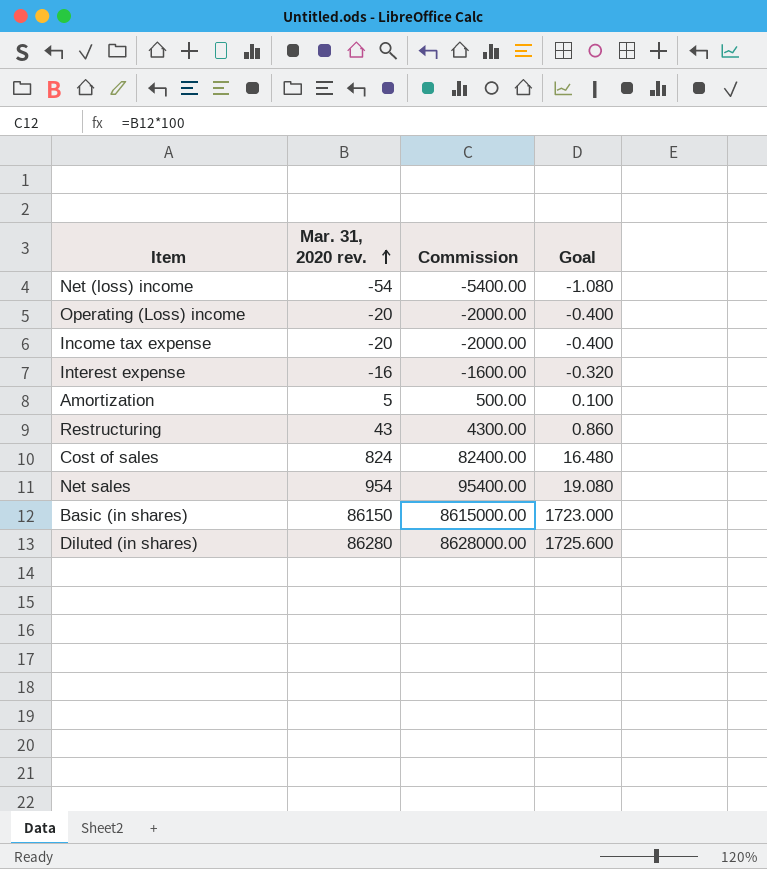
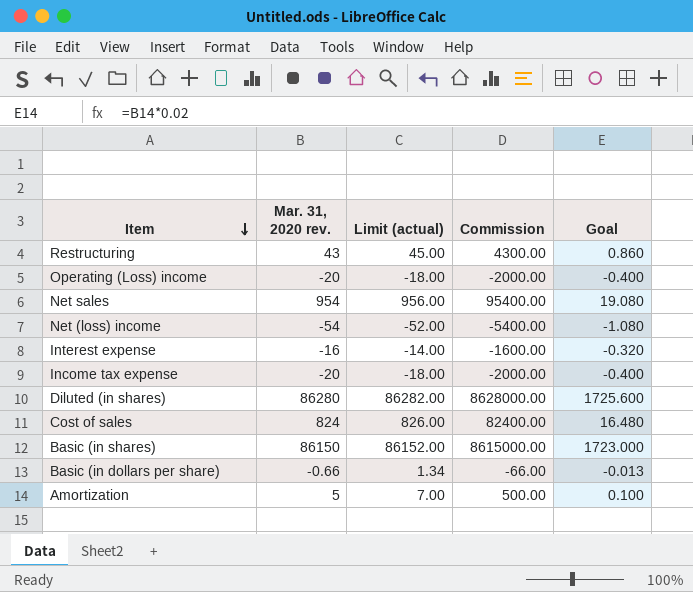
row order: Mar. 31, 2020 rev. ascending -> Item descending
column Limit (actual) | formula: none -> [Mar. 31, 2020 rev.] + 2
row Basic (in dollars per share): none -> -0.66 | 1.34 | -66.00 | -0.013

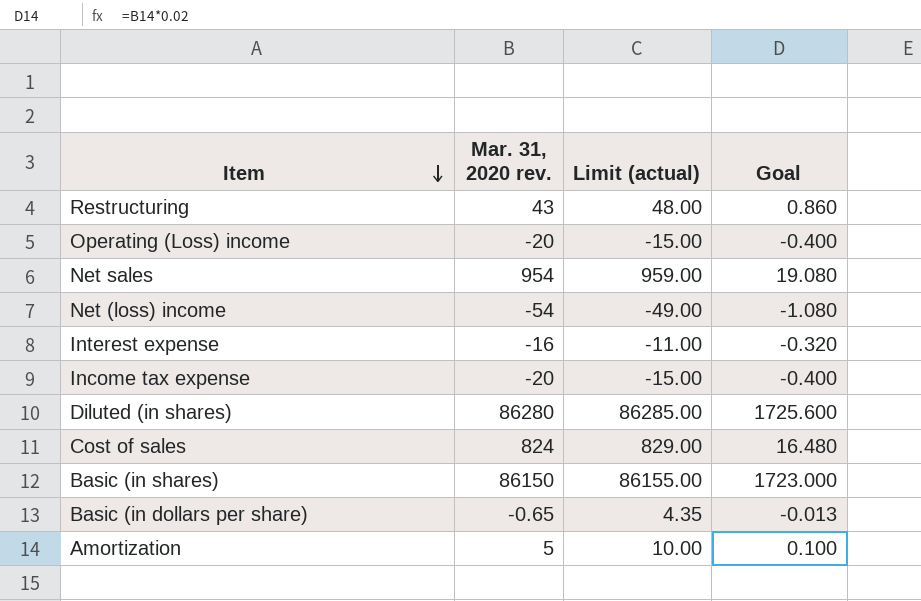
column Commission | formula: [Mar. 31, 2020 rev.] * 100 -> none
column Limit (actual) | formula: [Mar. 31, 2020 rev.] + 2 -> [Mar. 31, 2020 rev.] + 5
Basic (in dollars per share) | Mar. 31, 2020 rev.: -0.66 -> -0.65

